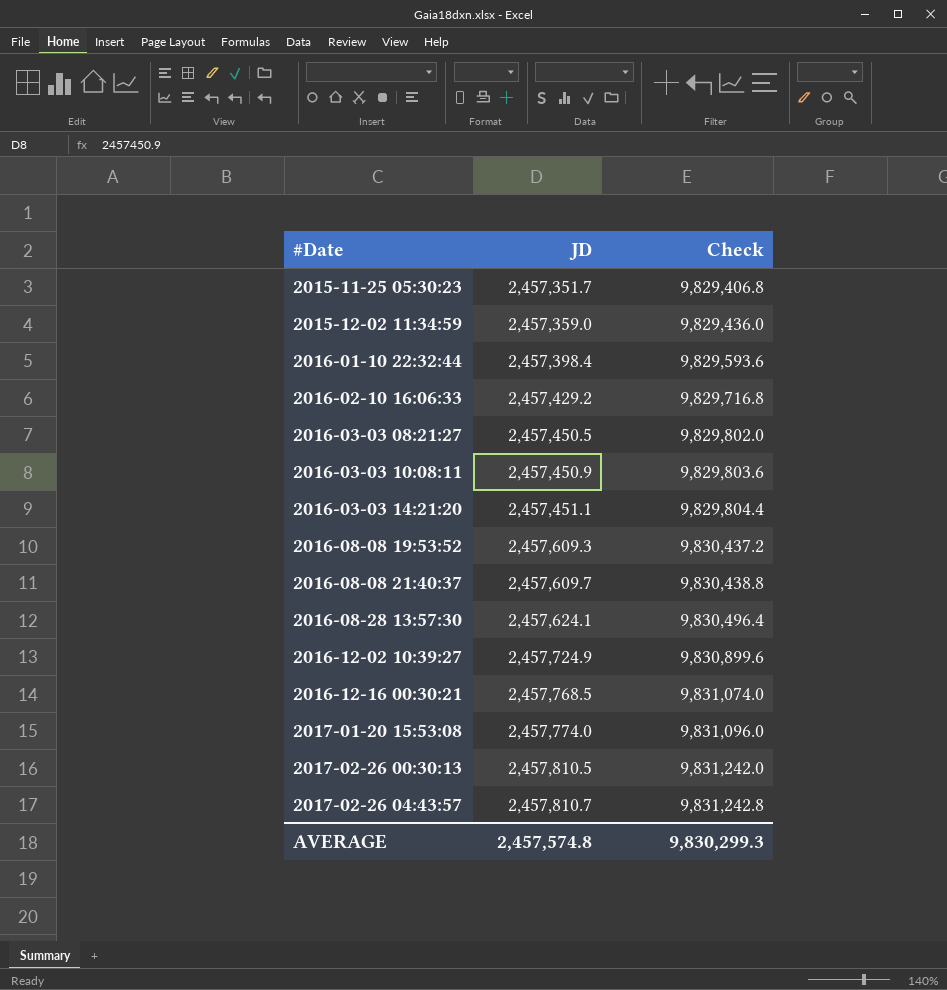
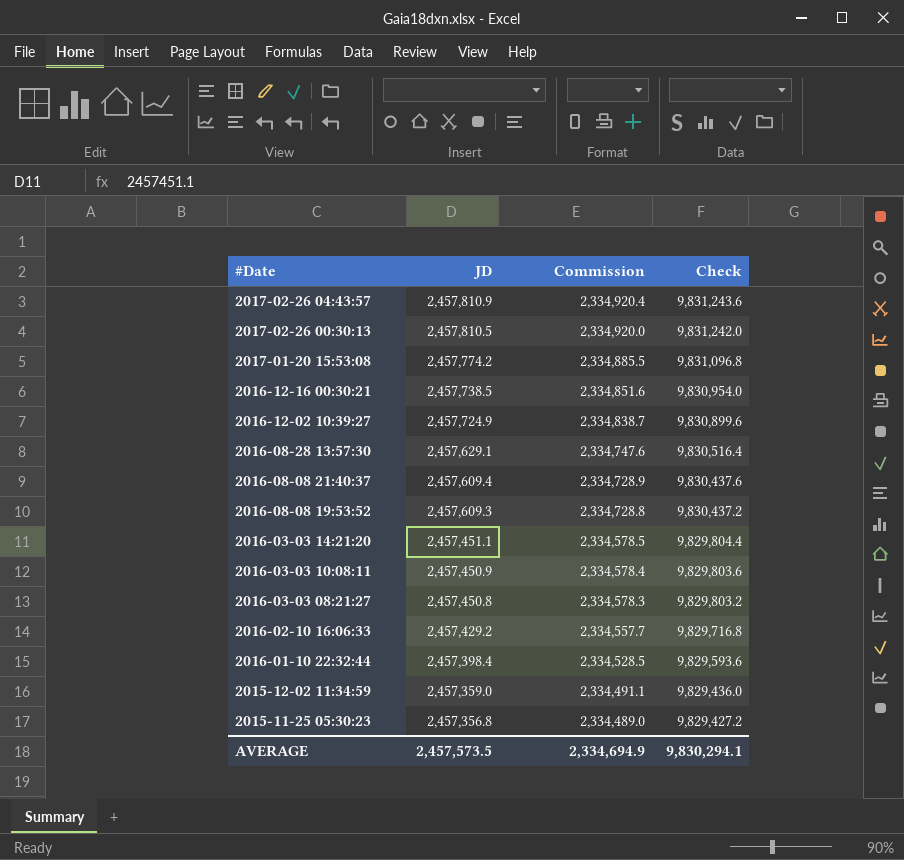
row order: #Date ascending -> #Date descending
column Commission | formula: none -> [JD] * 0.95
2017-02-26 04:43:57 | JD: 2,457,810.7 -> 2,457,810.9
2017-02-26 04:43:57 | Check: 9,831,242.8 -> 9,831,243.6
2017-01-20 15:53:08 | JD: 2,457,774.0 -> 2,457,774.2
2017-01-20 15:53:08 | Check: 9,831,096.0 -> 9,831,096.8
2016-12-16 00:30:21 | JD: 2,457,768.5 -> 2,457,738.5
2016-12-16 00:30:21 | Check: 9,831,074.0 -> 9,830,954.0
2016-08-28 13:57:30 | JD: 2,457,624.1 -> 2,457,629.1
2016-08-28 13:57:30 | Check: 9,830,496.4 -> 9,830,516.4
2016-08-08 21:40:37 | JD: 2,457,609.7 -> 2,457,609.4
2016-08-08 21:40:37 | Check: 9,830,438.8 -> 9,830,437.6
2016-03-03 08:21:27 | JD: 2,457,450.5 -> 2,457,450.8
2016-03-03 08:21:27 | Check: 9,829,802.0 -> 9,829,803.2
2015-11-25 05:30:23 | JD: 2,457,351.7 -> 2,457,356.8
2015-11-25 05:30:23 | Check: 9,829,406.8 -> 9,829,427.2
AVERAGE | JD: 2,457,574.8 -> 2,457,573.5
AVERAGE | Check: 9,830,299.3 -> 9,830,294.1

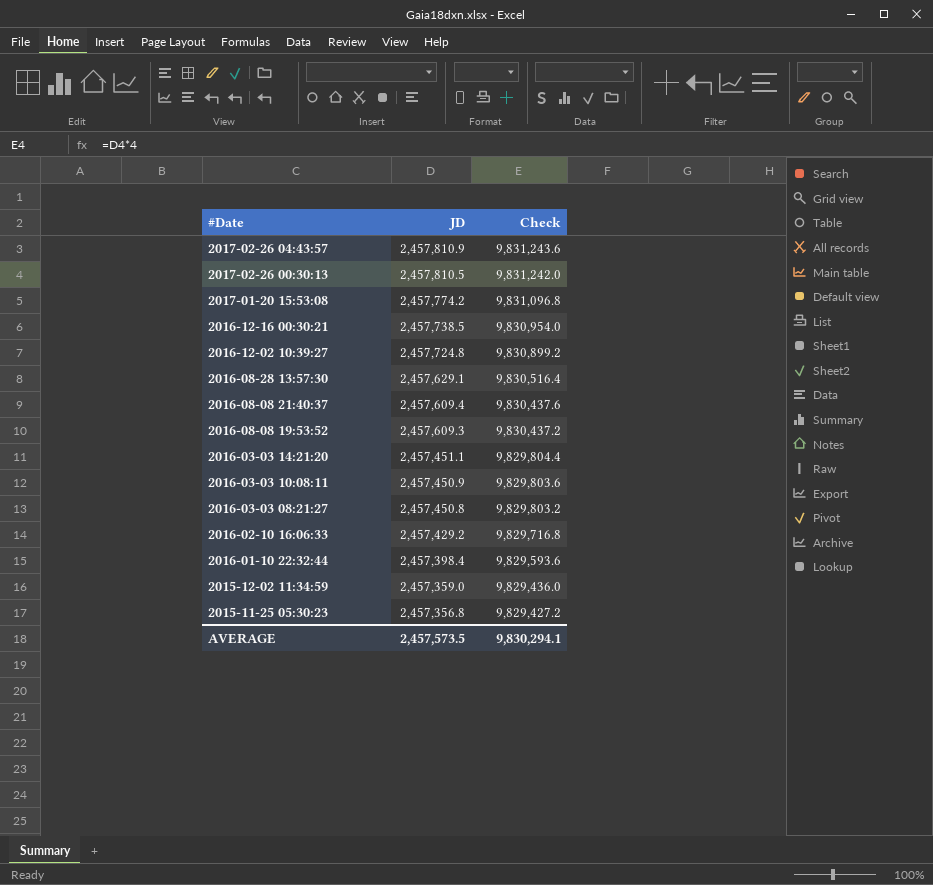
column Commission | formula: [JD] * 0.95 -> none
2016-12-02 10:39:27 | JD: 2,457,724.9 -> 2,457,724.8
2016-12-02 10:39:27 | Check: 9,830,899.6 -> 9,830,899.2

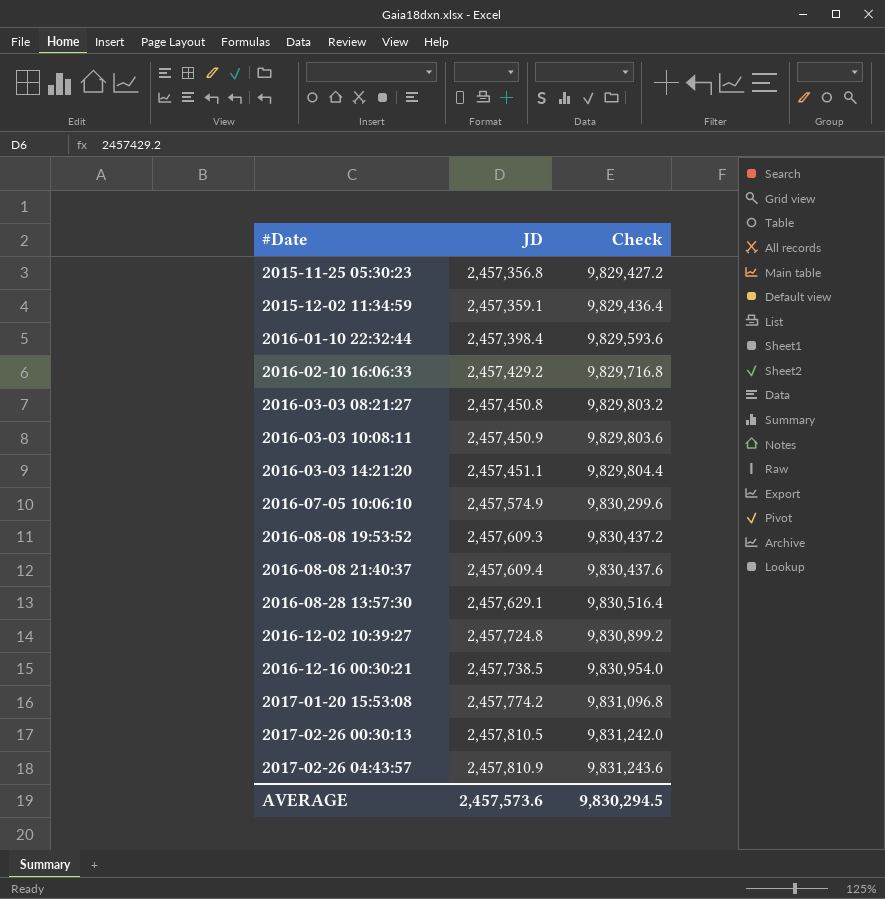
row order: #Date descending -> #Date ascending
2015-12-02 11:34:59 | JD: 2,457,359.0 -> 2,457,359.1
2015-12-02 11:34:59 | Check: 9,829,436.0 -> 9,829,436.4
row 2016-07-05 10:06:10: none -> 2,457,574.9 | 9,830,299.6
AVERAGE | JD: 2,457,573.5 -> 2,457,573.6
AVERAGE | Check: 9,830,294.1 -> 9,830,294.5

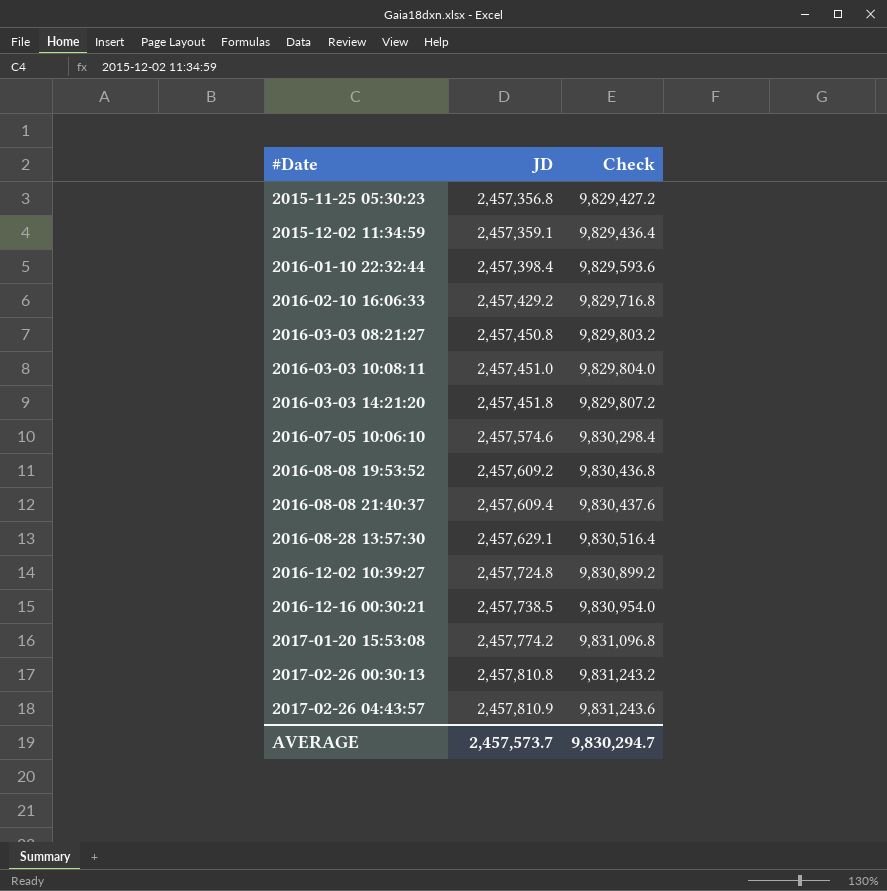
2016-03-03 10:08:11 | JD: 2,457,450.9 -> 2,457,451.0
2016-03-03 10:08:11 | Check: 9,829,803.6 -> 9,829,804.0
2016-03-03 14:21:20 | JD: 2,457,451.1 -> 2,457,451.8
2016-03-03 14:21:20 | Check: 9,829,804.4 -> 9,829,807.2
2016-07-05 10:06:10 | JD: 2,457,574.9 -> 2,457,574.6
2016-07-05 10:06:10 | Check: 9,830,299.6 -> 9,830,298.4
2016-08-08 19:53:52 | JD: 2,457,609.3 -> 2,457,609.2
2016-08-08 19:53:52 | Check: 9,830,437.2 -> 9,830,436.8
2017-02-26 00:30:13 | JD: 2,457,810.5 -> 2,457,810.8
2017-02-26 00:30:13 | Check: 9,831,242.0 -> 9,831,243.2
AVERAGE | JD: 2,457,573.6 -> 2,457,573.7
AVERAGE | Check: 9,830,294.5 -> 9,830,294.7

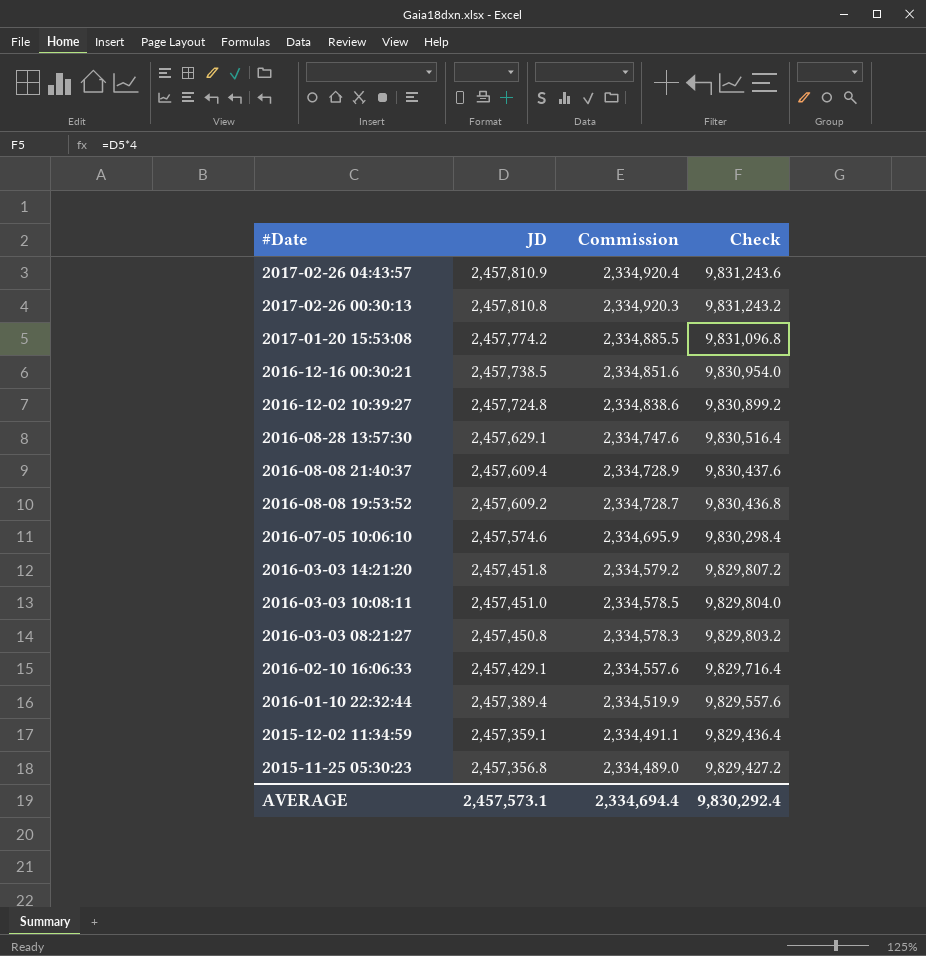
row order: #Date ascending -> #Date descending
column Commission | formula: none -> [JD] * 0.95
2016-02-10 16:06:33 | JD: 2,457,429.2 -> 2,457,429.1
2016-02-10 16:06:33 | Check: 9,829,716.8 -> 9,829,716.4
2016-01-10 22:32:44 | JD: 2,457,398.4 -> 2,457,389.4
2016-01-10 22:32:44 | Check: 9,829,593.6 -> 9,829,557.6
AVERAGE | JD: 2,457,573.7 -> 2,457,573.1
AVERAGE | Check: 9,830,294.7 -> 9,830,292.4

